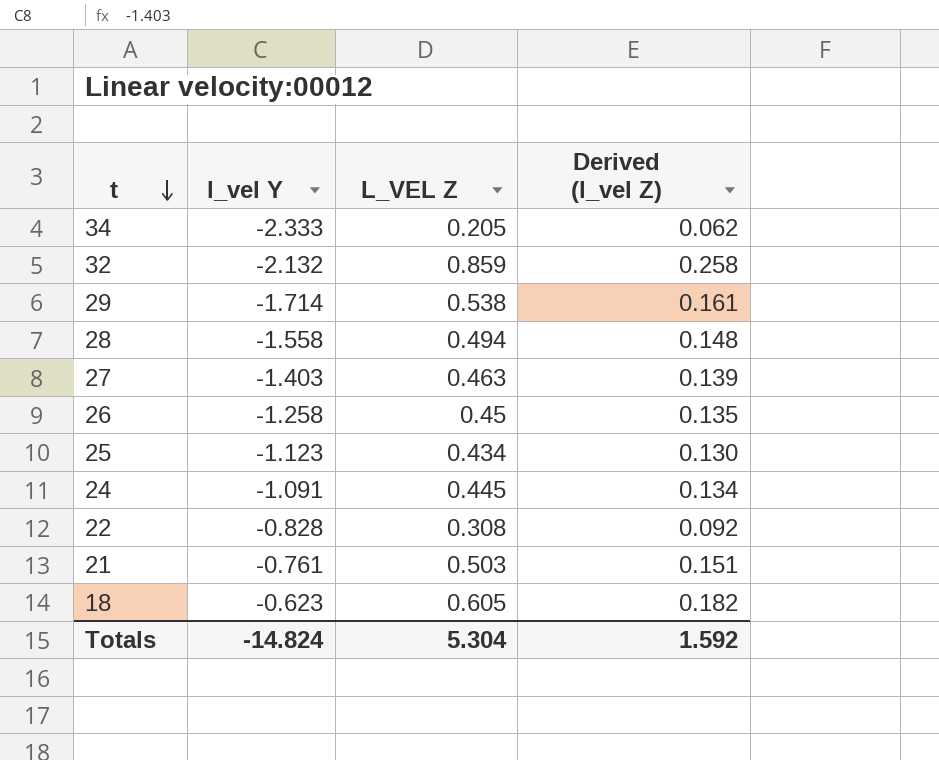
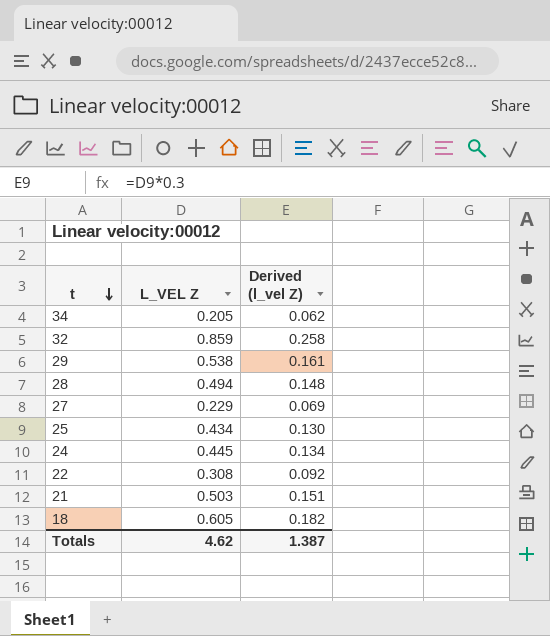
column l_vel Y | position: 2 -> none
row 26: -1.258 | 0.45 | 0.135 -> none
27 | L_VEL Z: 0.463 -> 0.229
27 | Derived (l_vel Z): 0.139 -> 0.069
Totals | L_VEL Z: 5.304 -> 4.62
Totals | Derived (l_vel Z): 1.592 -> 1.387

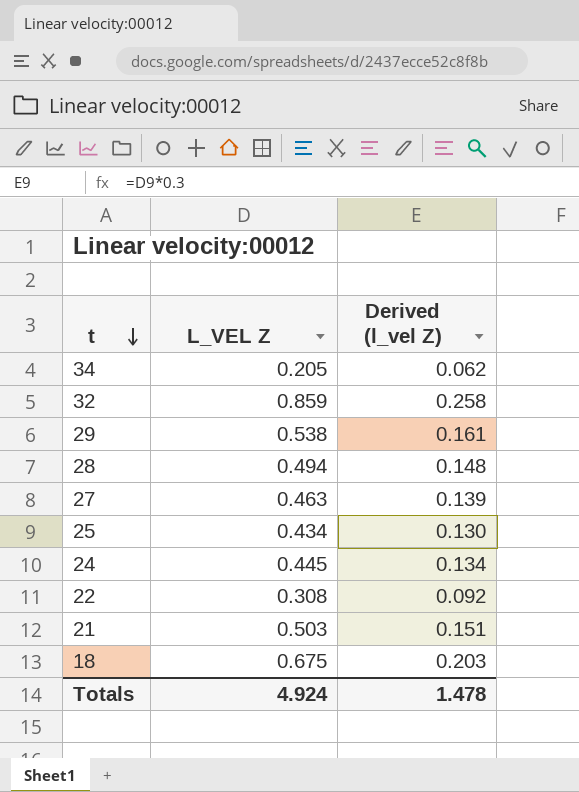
27 | L_VEL Z: 0.229 -> 0.463
27 | Derived (l_vel Z): 0.069 -> 0.139
18 | L_VEL Z: 0.605 -> 0.675
18 | Derived (l_vel Z): 0.182 -> 0.203
Totals | L_VEL Z: 4.62 -> 4.924
Totals | Derived (l_vel Z): 1.387 -> 1.478

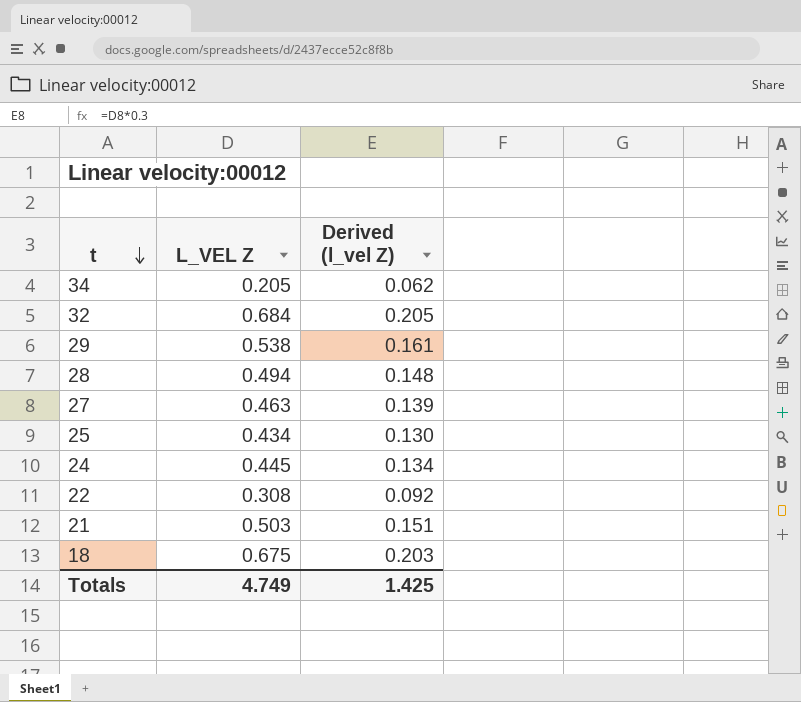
32 | L_VEL Z: 0.859 -> 0.684
32 | Derived (l_vel Z): 0.258 -> 0.205
Totals | L_VEL Z: 4.924 -> 4.749
Totals | Derived (l_vel Z): 1.478 -> 1.425

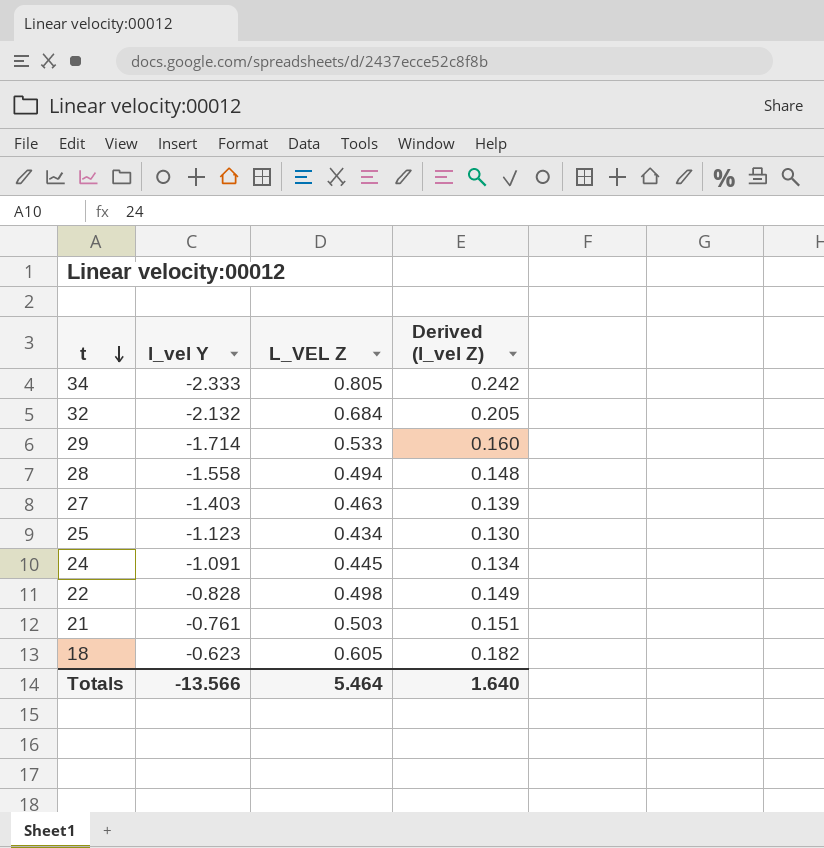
column l_vel Y | position: none -> 2
34 | L_VEL Z: 0.205 -> 0.805
34 | Derived (l_vel Z): 0.062 -> 0.242
29 | L_VEL Z: 0.538 -> 0.533
29 | Derived (l_vel Z): 0.161 -> 0.160
22 | L_VEL Z: 0.308 -> 0.498
22 | Derived (l_vel Z): 0.092 -> 0.149
18 | L_VEL Z: 0.675 -> 0.605
18 | Derived (l_vel Z): 0.203 -> 0.182
Totals | L_VEL Z: 4.749 -> 5.464
Totals | Derived (l_vel Z): 1.425 -> 1.640

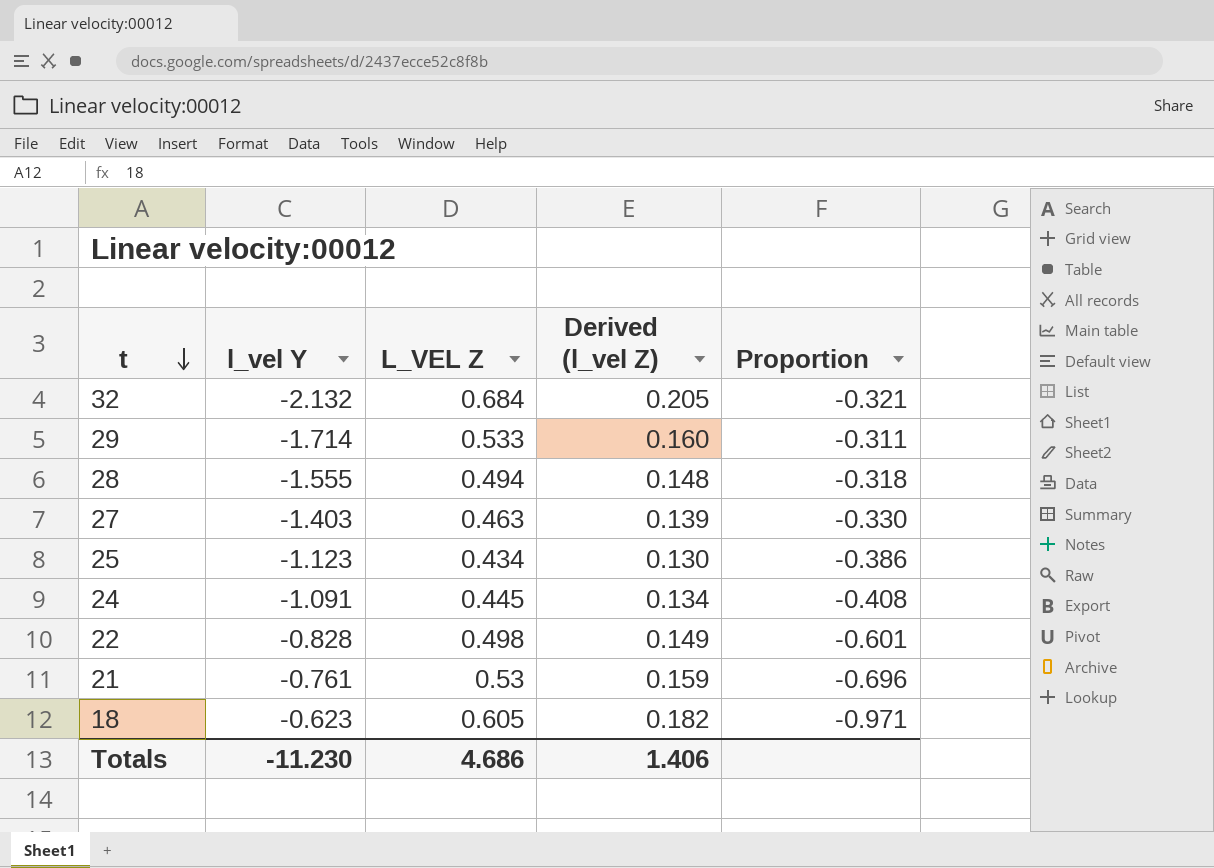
column Proportion | formula: none -> [L_VEL Z] / [l_vel Y]
row 34: -2.333 | 0.805 | 0.242 -> none
28 | l_vel Y: -1.558 -> -1.555
21 | L_VEL Z: 0.503 -> 0.53
21 | Derived (l_vel Z): 0.151 -> 0.159
Totals | l_vel Y: -13.566 -> -11.230
Totals | L_VEL Z: 5.464 -> 4.686
Totals | Derived (l_vel Z): 1.640 -> 1.406

